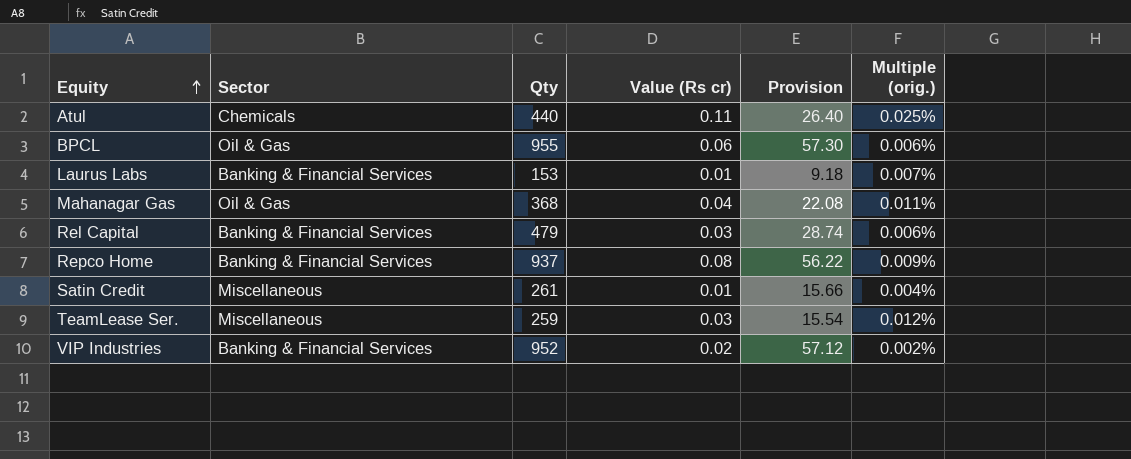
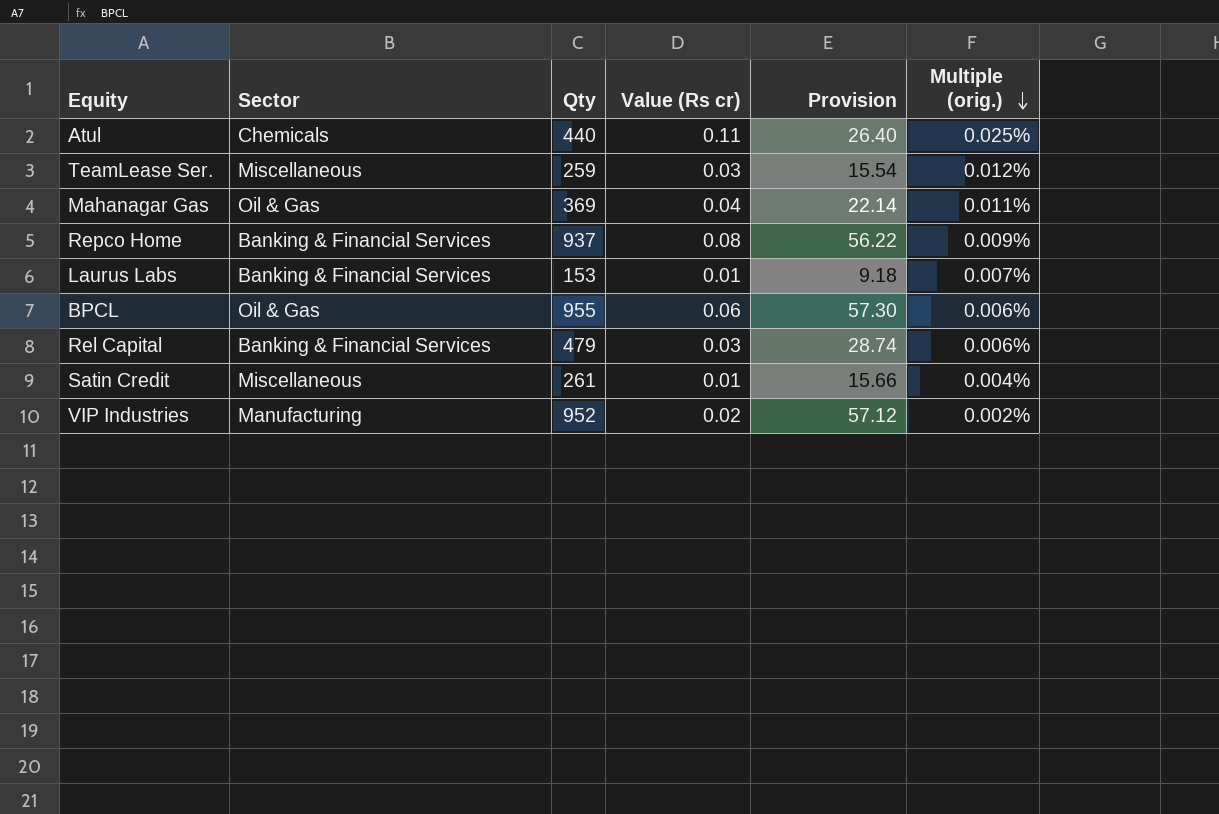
row order: Equity ascending -> Multiple (orig.) descending
Mahanagar Gas | Qty: 368 -> 369
Mahanagar Gas | Provision: 22.08 -> 22.14
VIP Industries | Sector: Banking & Financial Services -> Manufacturing

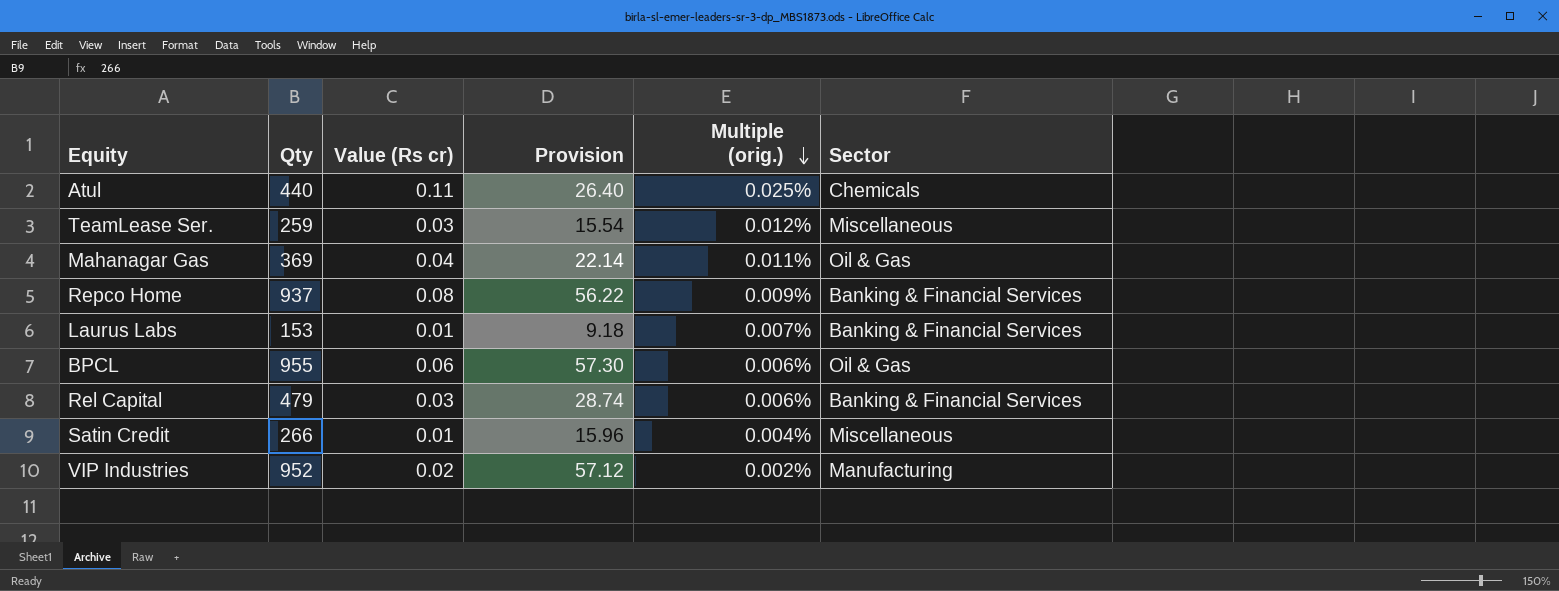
column Sector | position: 2 -> 6
Satin Credit | Qty: 261 -> 266
Satin Credit | Provision: 15.66 -> 15.96

